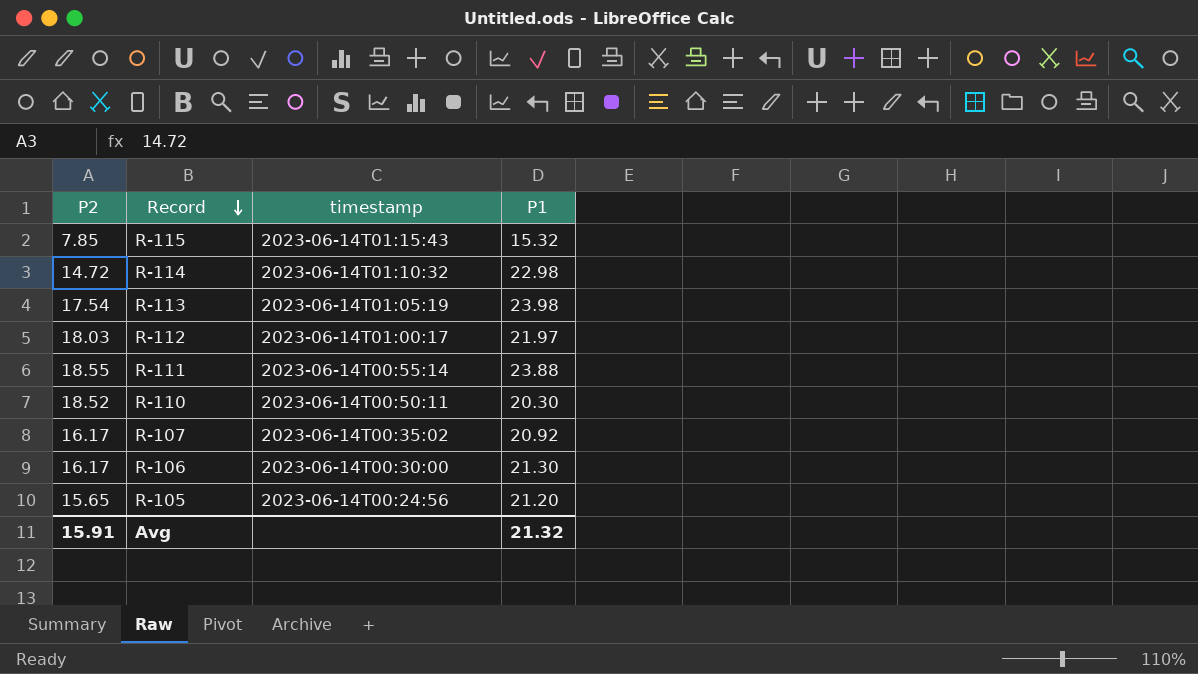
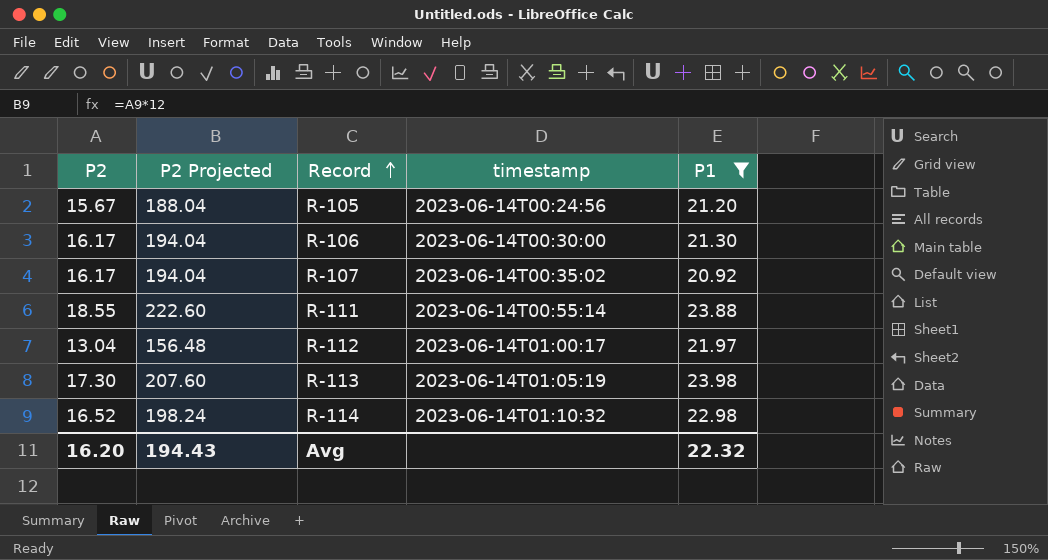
filter: none -> P1 >= 20.92
row order: Record descending -> Record ascending
column P2 Projected | formula: none -> [P2] * 12
R-105 | P2: 15.65 -> 15.67
R-112 | P2: 18.03 -> 13.04
R-113 | P2: 17.54 -> 17.30
R-114 | P2: 14.72 -> 16.52
Avg | P2: 15.91 -> 16.20
Avg | P1: 21.32 -> 22.32

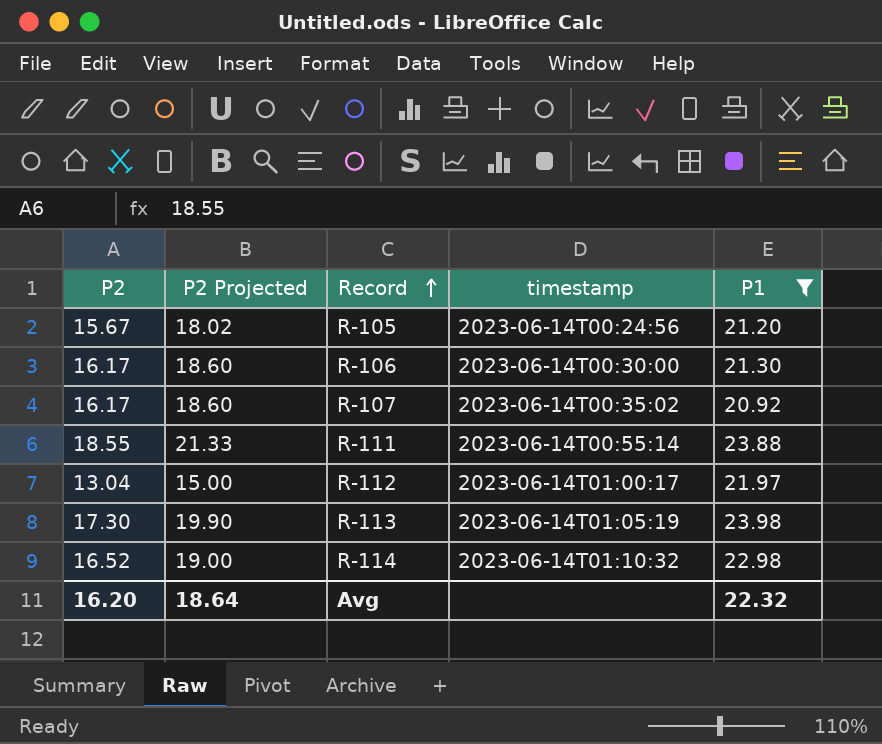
column P2 Projected | formula: [P2] * 12 -> [P2] * 1.15
Avg | P2 Projected: 194.43 -> 18.64

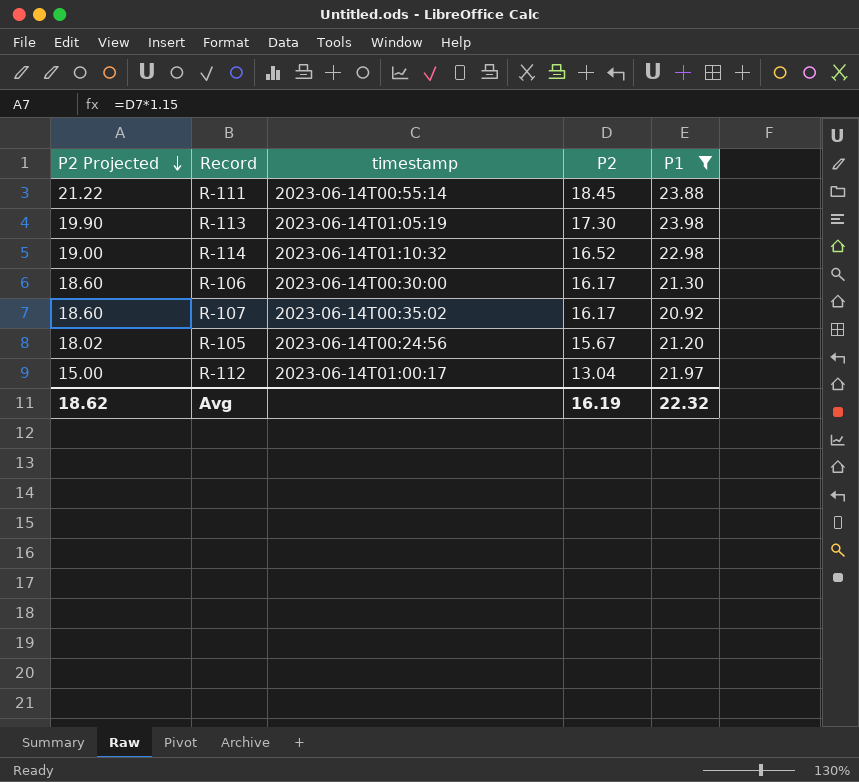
row order: Record ascending -> P2 Projected descending
column P2 | position: 1 -> 4
R-111 | P2 Projected: 21.33 -> 21.22
R-111 | P2: 18.55 -> 18.45
Avg | P2 Projected: 18.64 -> 18.62
Avg | P2: 16.20 -> 16.19

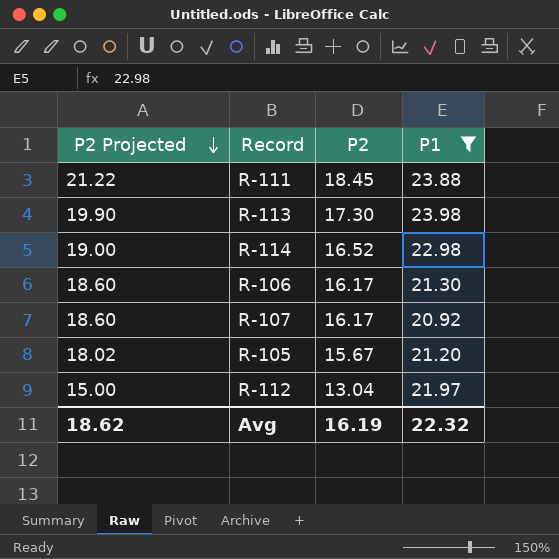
column timestamp | position: 3 -> none

